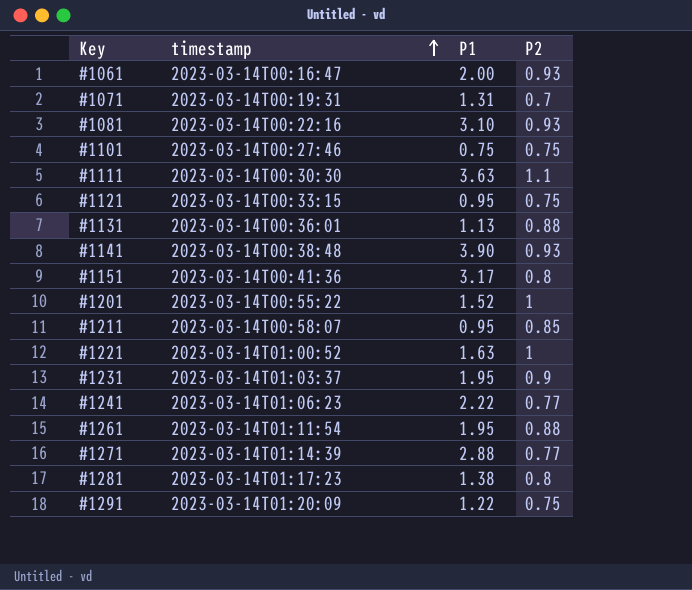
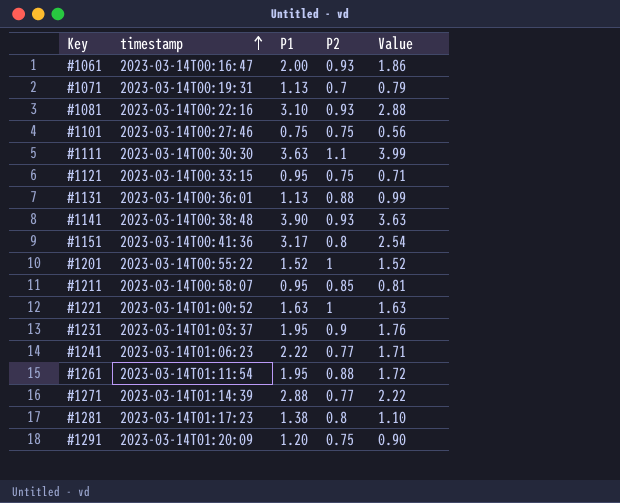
column Value | formula: none -> [P1] * [P2]
#1071 | P1: 1.31 -> 1.13
#1291 | P1: 1.22 -> 1.20

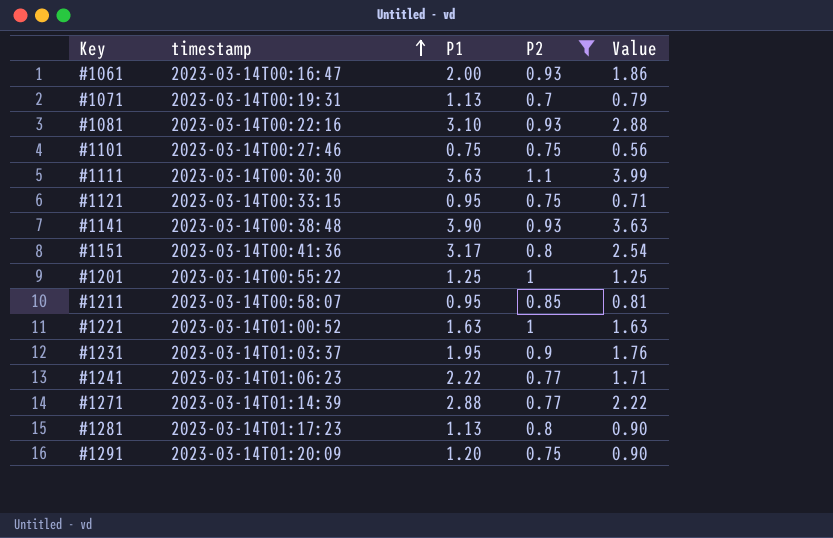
filter: none -> P2 != 0.88
#1201 | P1: 1.52 -> 1.25
#1201 | Value: 1.52 -> 1.25
#1281 | P1: 1.38 -> 1.13
#1281 | Value: 1.10 -> 0.90

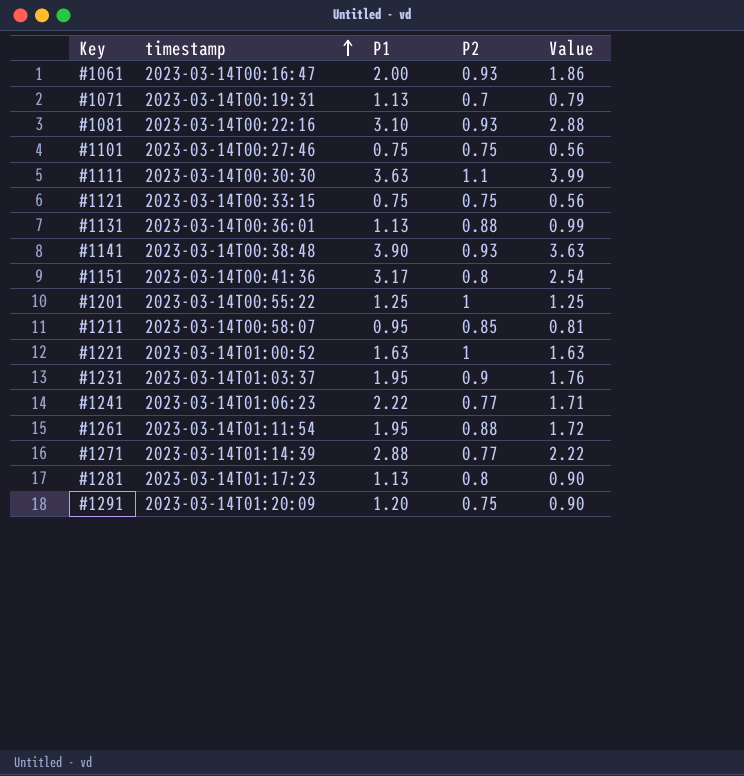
filter: P2 != 0.88 -> none
#1121 | P1: 0.95 -> 0.75
#1121 | Value: 0.71 -> 0.56

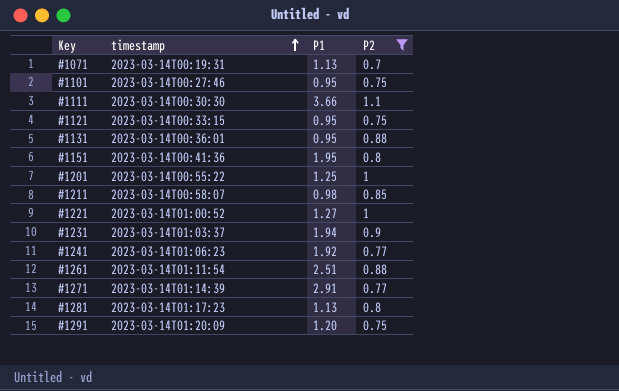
filter: none -> P2 != 0.93
column Value | formula: [P1] * [P2] -> none
#1101 | P1: 0.75 -> 0.95
#1111 | P1: 3.63 -> 3.66
#1121 | P1: 0.75 -> 0.95
#1131 | P1: 1.13 -> 0.95
#1151 | P1: 3.17 -> 1.95
#1211 | P1: 0.95 -> 0.98
#1221 | P1: 1.63 -> 1.27
#1231 | P1: 1.95 -> 1.94
#1241 | P1: 2.22 -> 1.92
#1261 | P1: 1.95 -> 2.51
#1271 | P1: 2.88 -> 2.91

